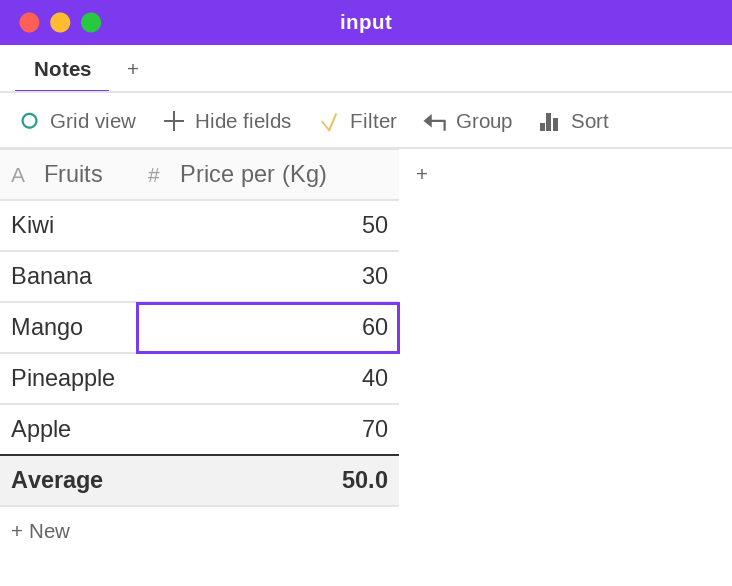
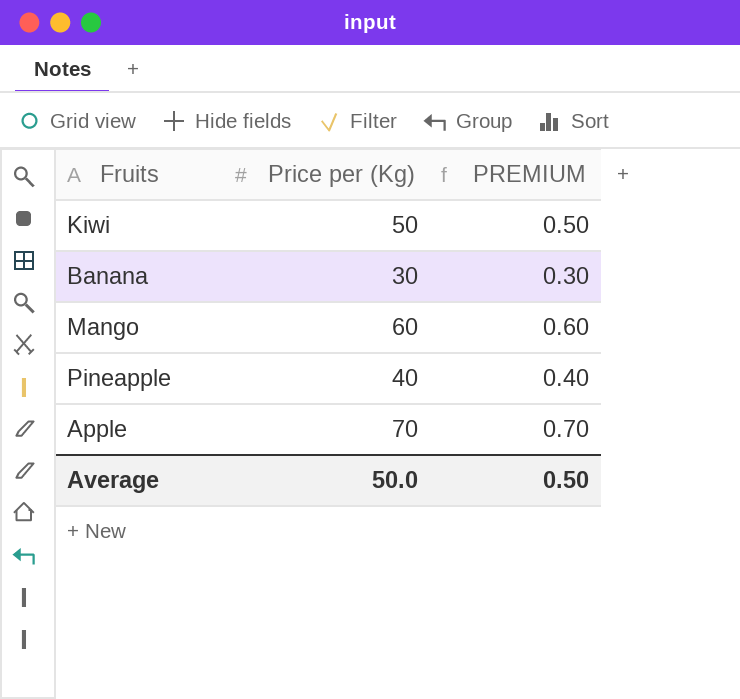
column PREMIUM | formula: none -> [Price per (Kg)] * 0.01

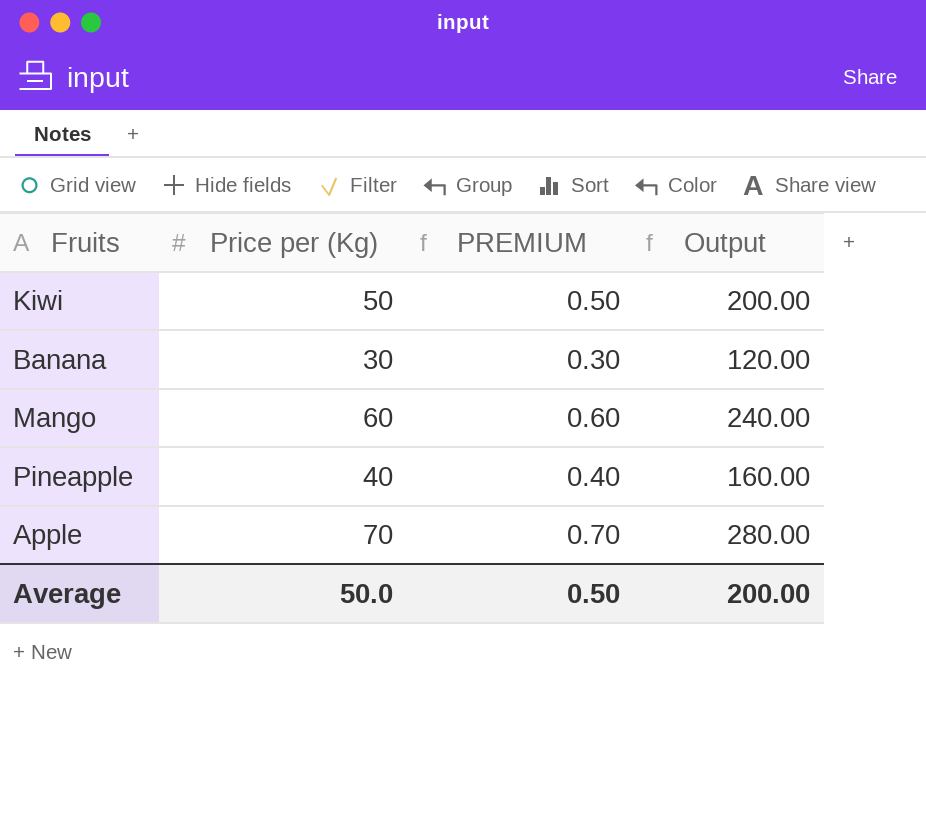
column Output | formula: none -> [Price per (Kg)] * 4

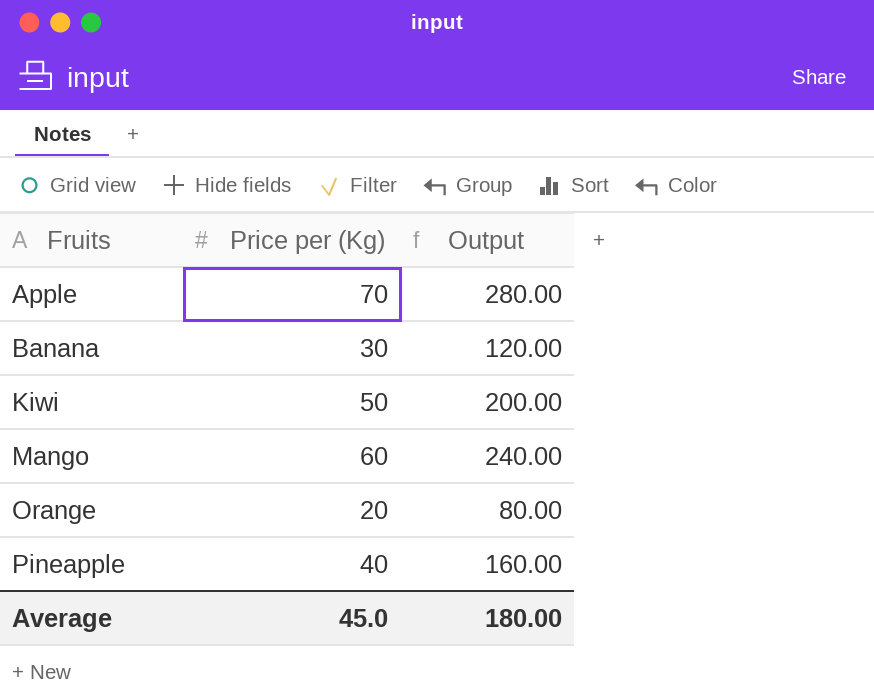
row order: none -> Fruits ascending
column PREMIUM | formula: [Price per (Kg)] * 0.01 -> none
row Orange: none -> 20 | 80.00
Average | Price per (Kg): 50.0 -> 45.0
Average | Output: 200.00 -> 180.00

